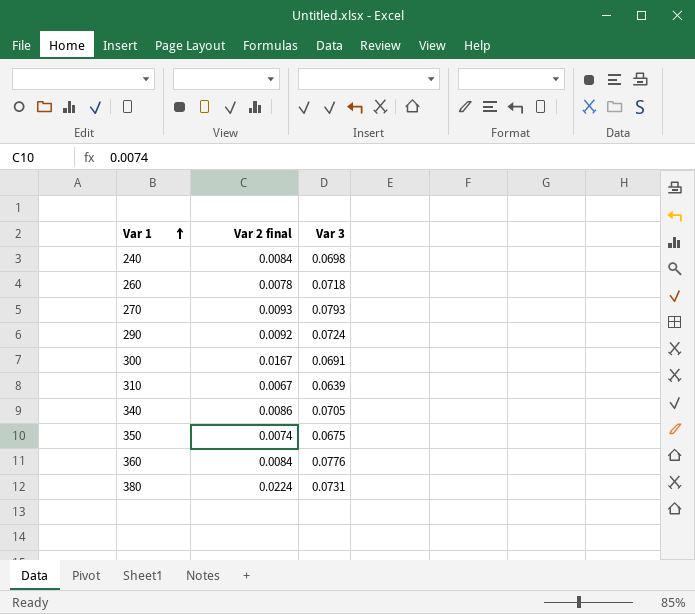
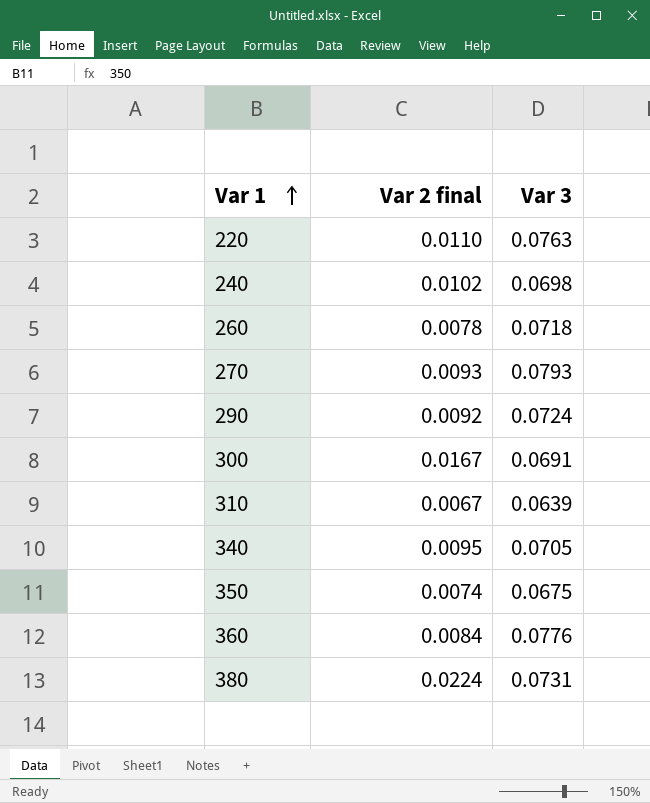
row 220: none -> 0.0110 | 0.0763
240 | Var 2 final: 0.0084 -> 0.0102
340 | Var 2 final: 0.0086 -> 0.0095

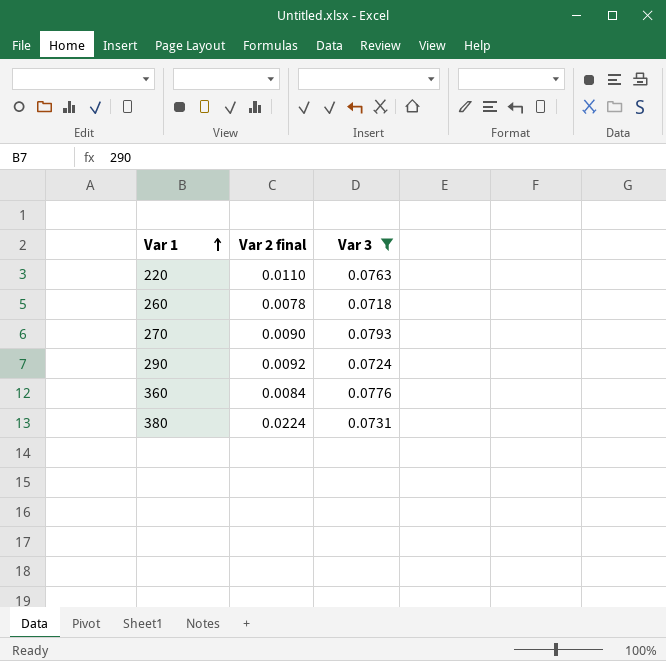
filter: none -> Var 3 >= 0.0718
270 | Var 2 final: 0.0093 -> 0.0090

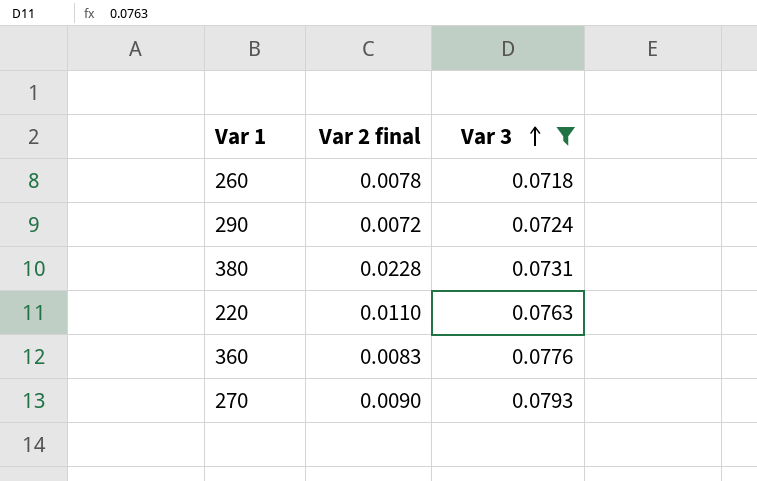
row order: Var 1 ascending -> Var 3 ascending
290 | Var 2 final: 0.0092 -> 0.0072
380 | Var 2 final: 0.0224 -> 0.0228
360 | Var 2 final: 0.0084 -> 0.0083

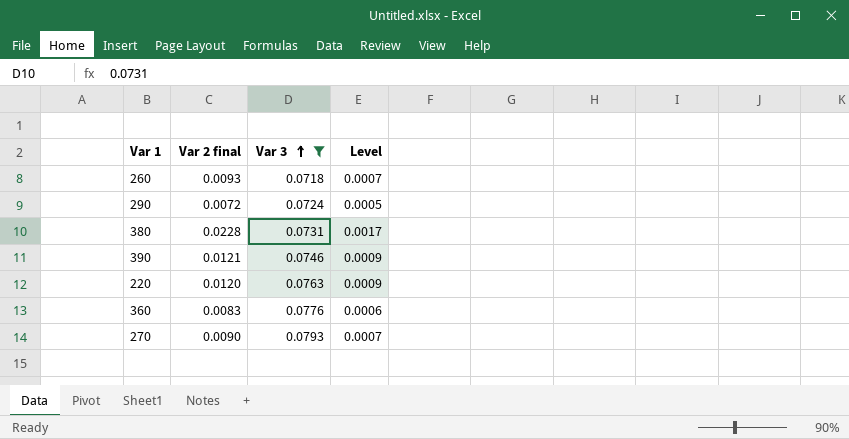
column Level | formula: none -> [Var 2 final] * [Var 3]
260 | Var 2 final: 0.0078 -> 0.0093
row 390: none -> 0.0121 | 0.0746 | 0.0009
220 | Var 2 final: 0.0110 -> 0.0120

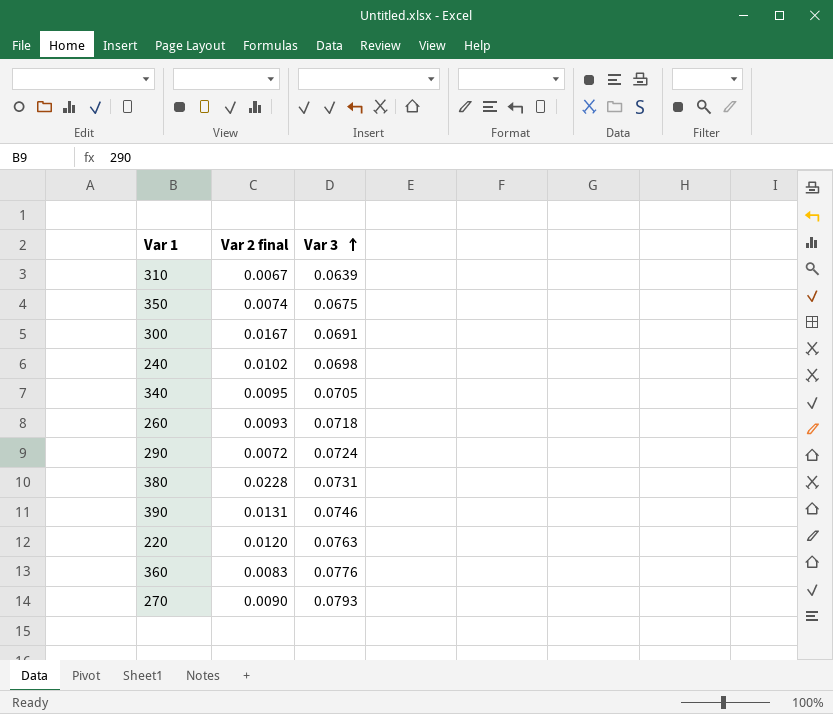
filter: Var 3 >= 0.0718 -> none
column Level | formula: [Var 2 final] * [Var 3] -> none
390 | Var 2 final: 0.0121 -> 0.0131

